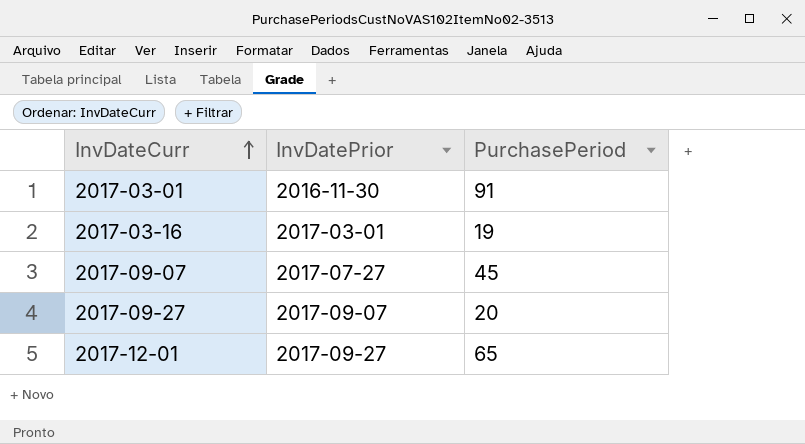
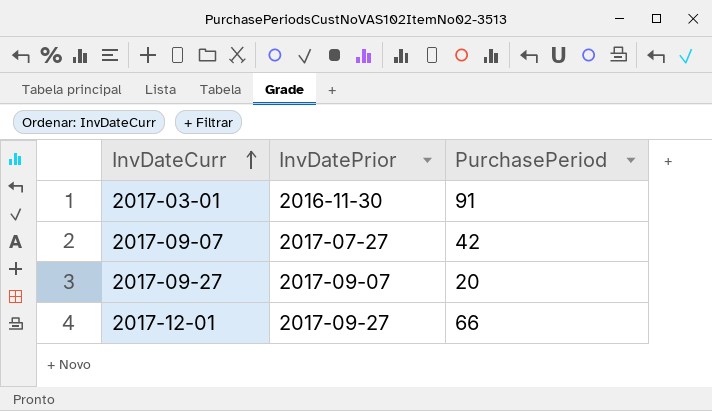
row 2017-03-16: 2017-03-01 | 19 -> none
2017-09-07 | PurchasePeriod: 45 -> 42
2017-12-01 | PurchasePeriod: 65 -> 66

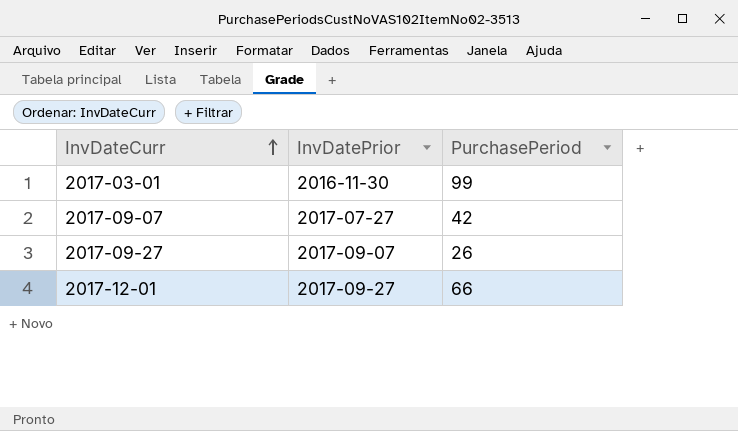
2017-03-01 | PurchasePeriod: 91 -> 99
2017-09-27 | PurchasePeriod: 20 -> 26

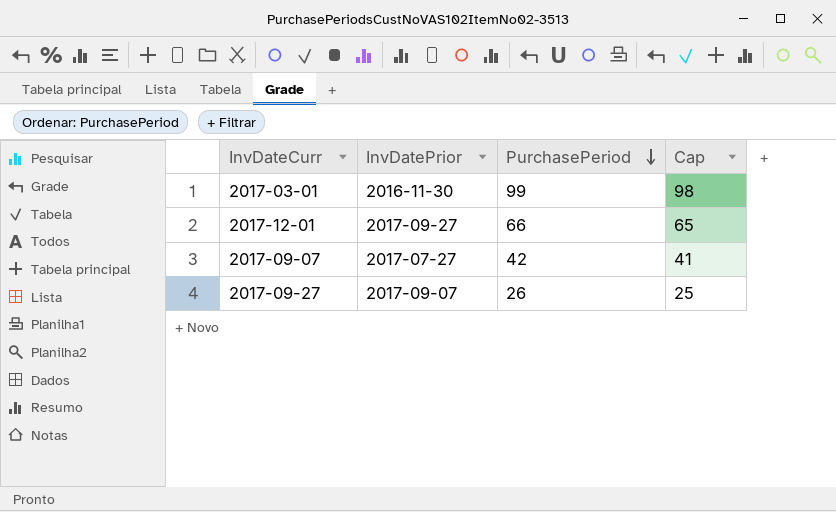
row order: InvDateCurr ascending -> PurchasePeriod descending
column Cap | formula: none -> [PurchasePeriod] - 1

